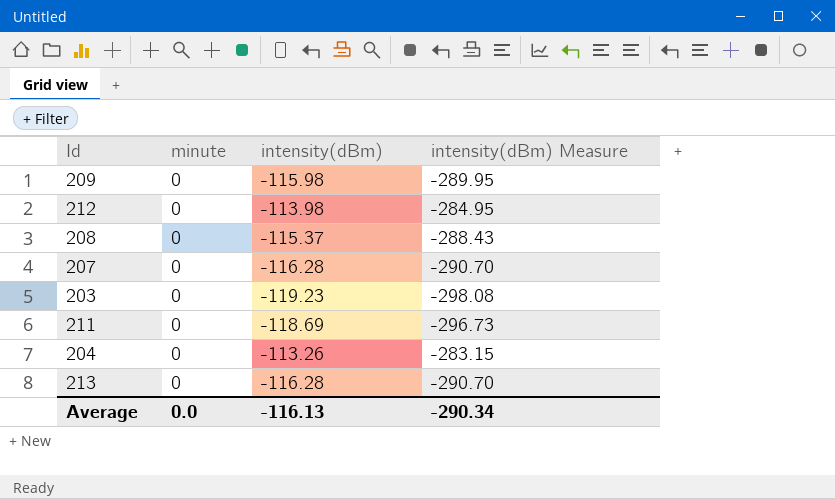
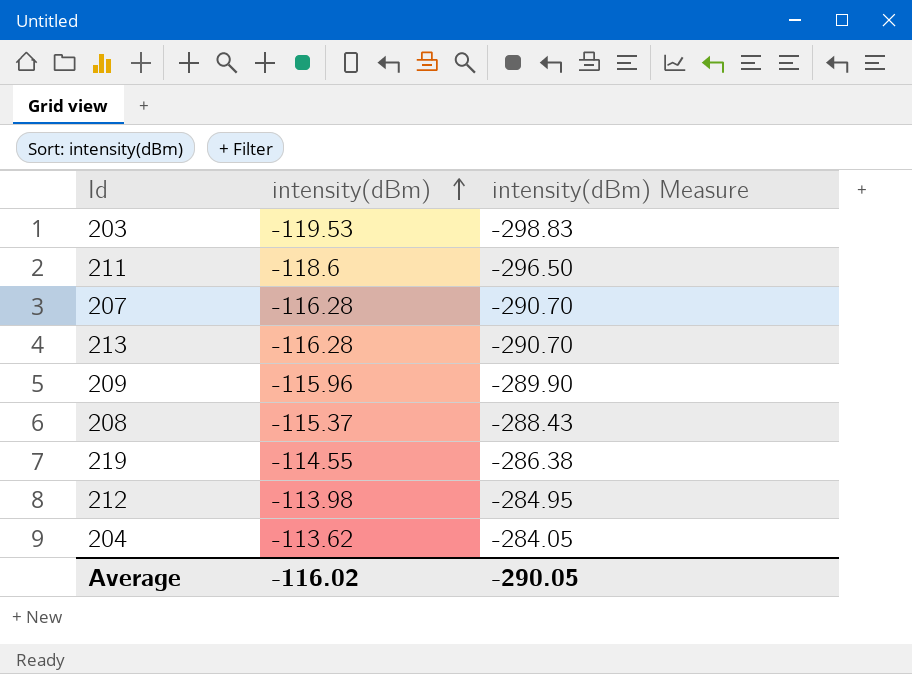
row order: none -> intensity(dBm) ascending
column minute | position: 2 -> none
203 | intensity(dBm): -119.23 -> -119.53
203 | intensity(dBm) Measure: -298.08 -> -298.83
211 | intensity(dBm): -118.69 -> -118.6
211 | intensity(dBm) Measure: -296.73 -> -296.50
209 | intensity(dBm): -115.98 -> -115.96
209 | intensity(dBm) Measure: -289.95 -> -289.90
row 219: none -> -114.55 | -286.38
204 | intensity(dBm): -113.26 -> -113.62
204 | intensity(dBm) Measure: -283.15 -> -284.05
Average | intensity(dBm): -116.13 -> -116.02
Average | intensity(dBm) Measure: -290.34 -> -290.05

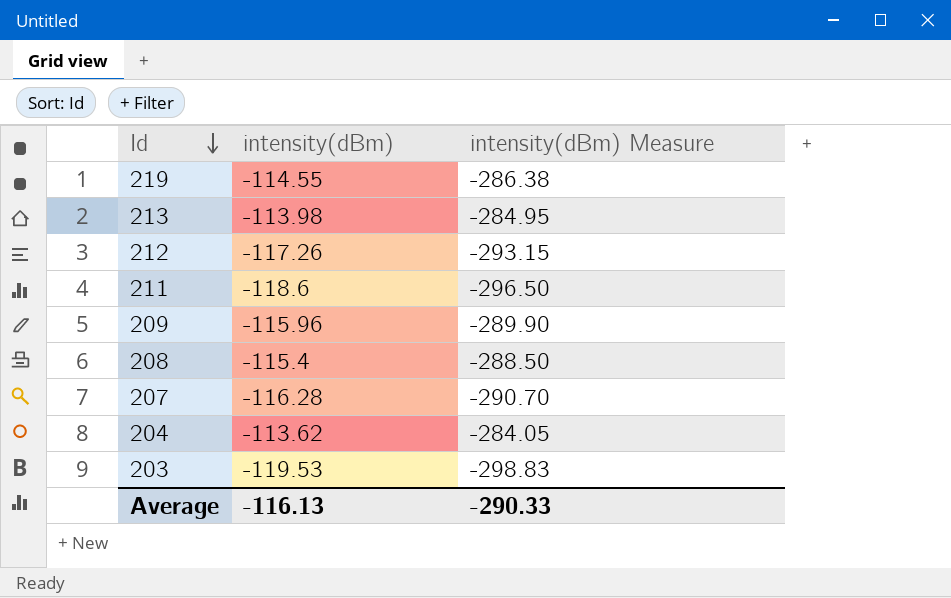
row order: intensity(dBm) ascending -> Id descending
213 | intensity(dBm): -116.28 -> -113.98
213 | intensity(dBm) Measure: -290.70 -> -284.95
212 | intensity(dBm): -113.98 -> -117.26
212 | intensity(dBm) Measure: -284.95 -> -293.15
208 | intensity(dBm): -115.37 -> -115.4
208 | intensity(dBm) Measure: -288.43 -> -288.50
Average | intensity(dBm): -116.02 -> -116.13
Average | intensity(dBm) Measure: -290.05 -> -290.33

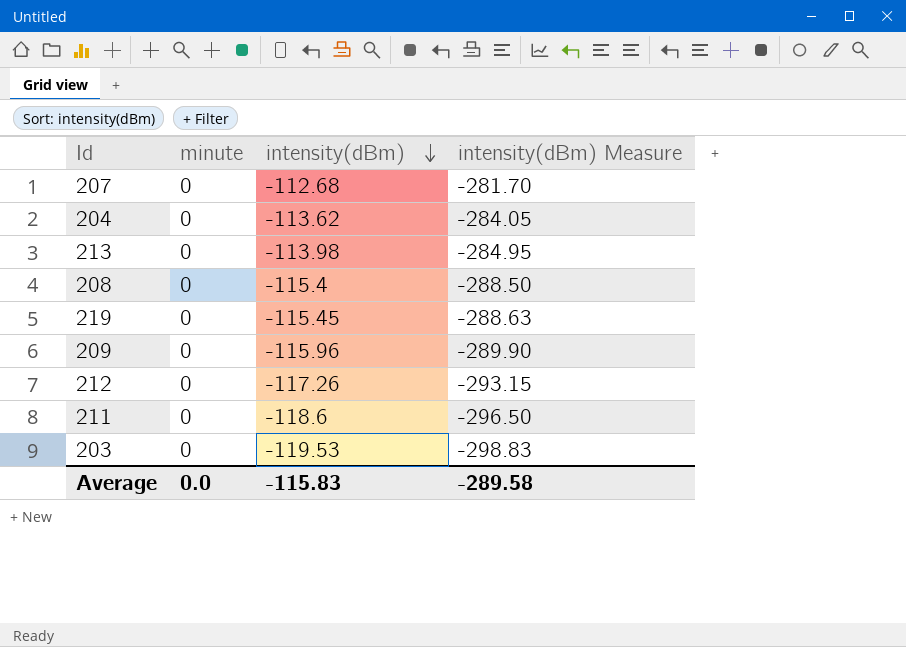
row order: Id descending -> intensity(dBm) descending
column minute | position: none -> 2
207 | intensity(dBm): -116.28 -> -112.68
207 | intensity(dBm) Measure: -290.70 -> -281.70
219 | intensity(dBm): -114.55 -> -115.45
219 | intensity(dBm) Measure: -286.38 -> -288.63
Average | intensity(dBm): -116.13 -> -115.83
Average | intensity(dBm) Measure: -290.33 -> -289.58

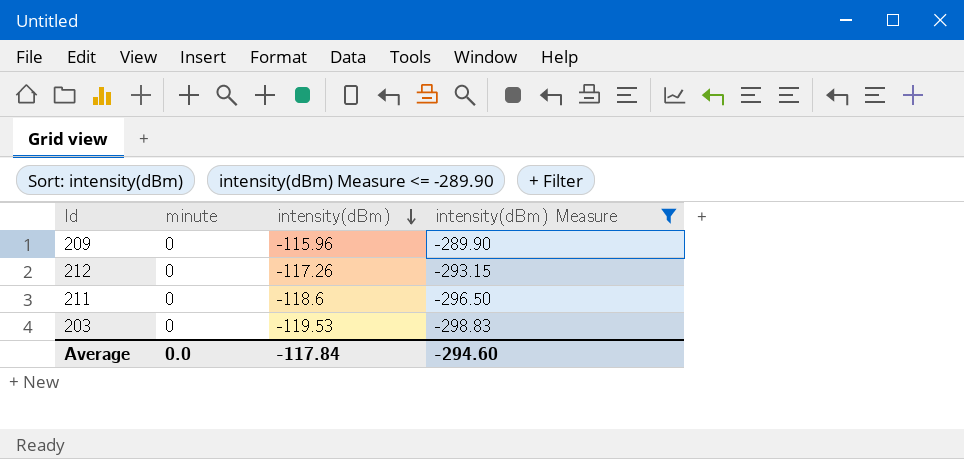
filter: none -> intensity(dBm) Measure <= -289.90
Average | intensity(dBm): -115.83 -> -117.84
Average | intensity(dBm) Measure: -289.58 -> -294.60

